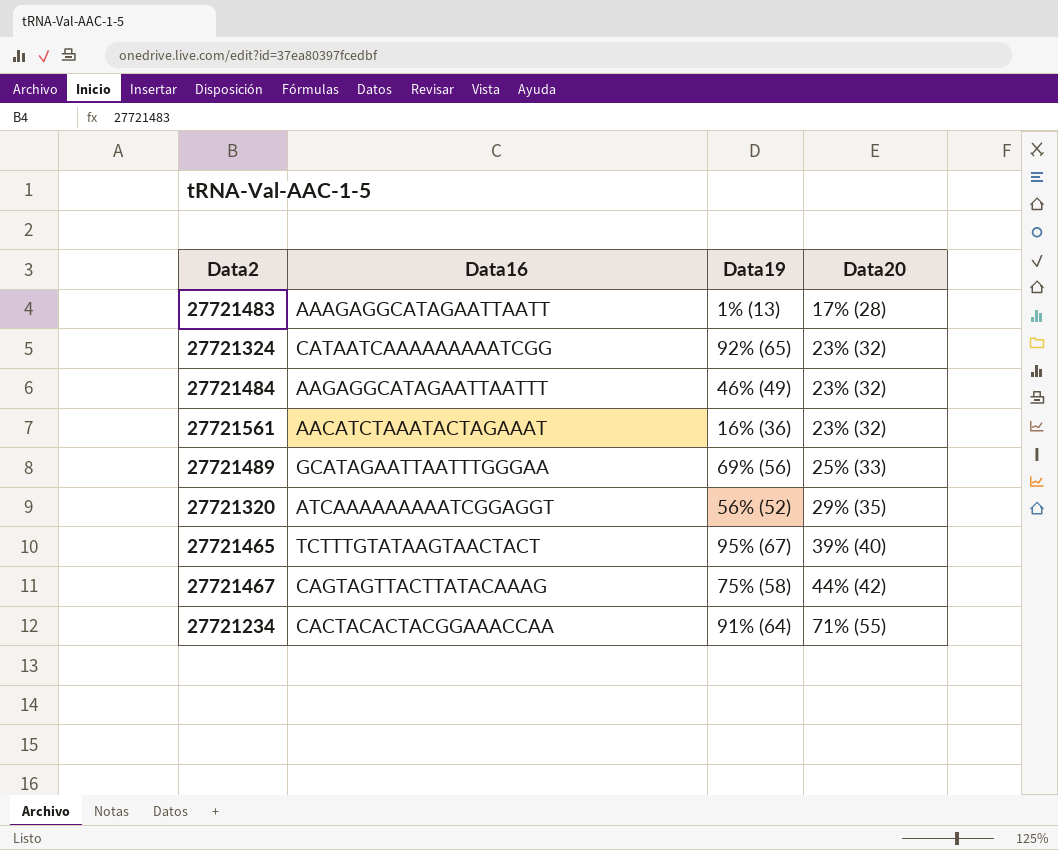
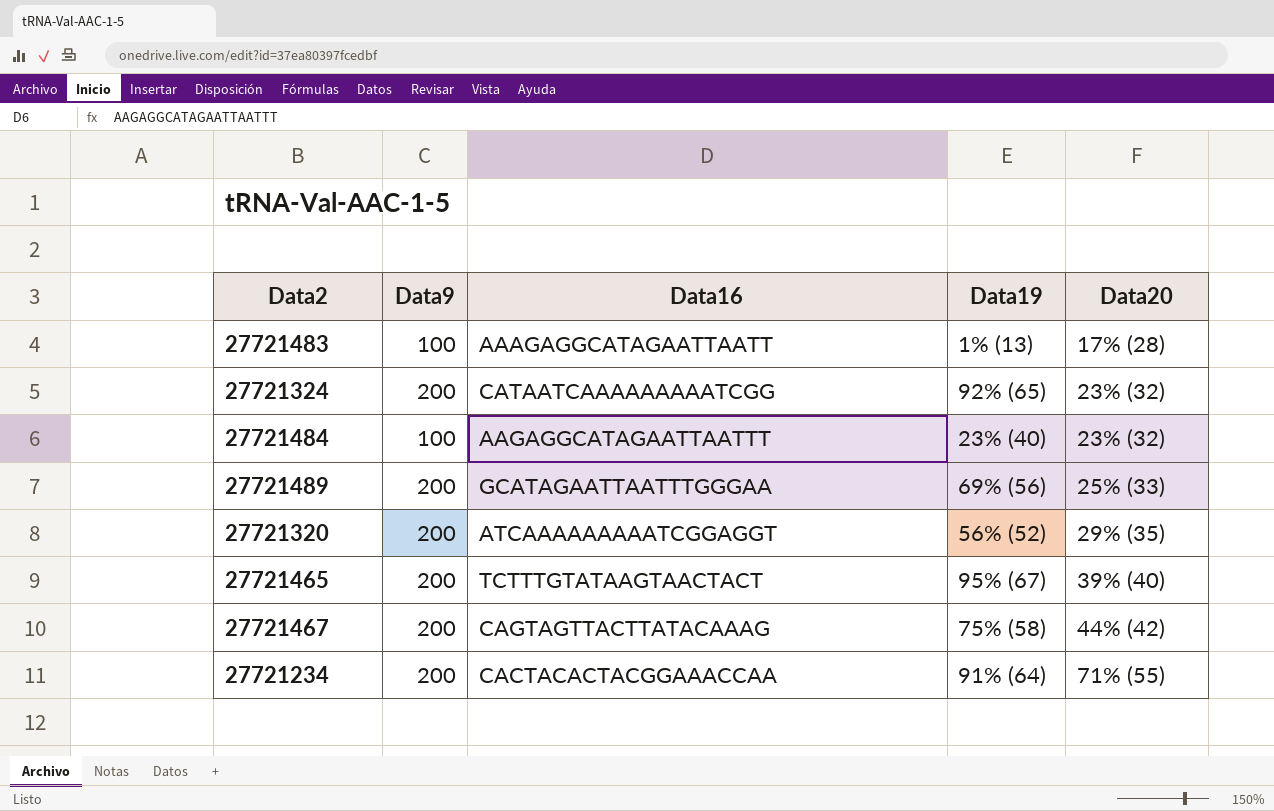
column Data9 | position: none -> 2
row 27721561: AACATCTAAATACTAGAAAT | 16% (36) | 23% (32) -> none
27721484 | Data19: 46% (49) -> 23% (40)

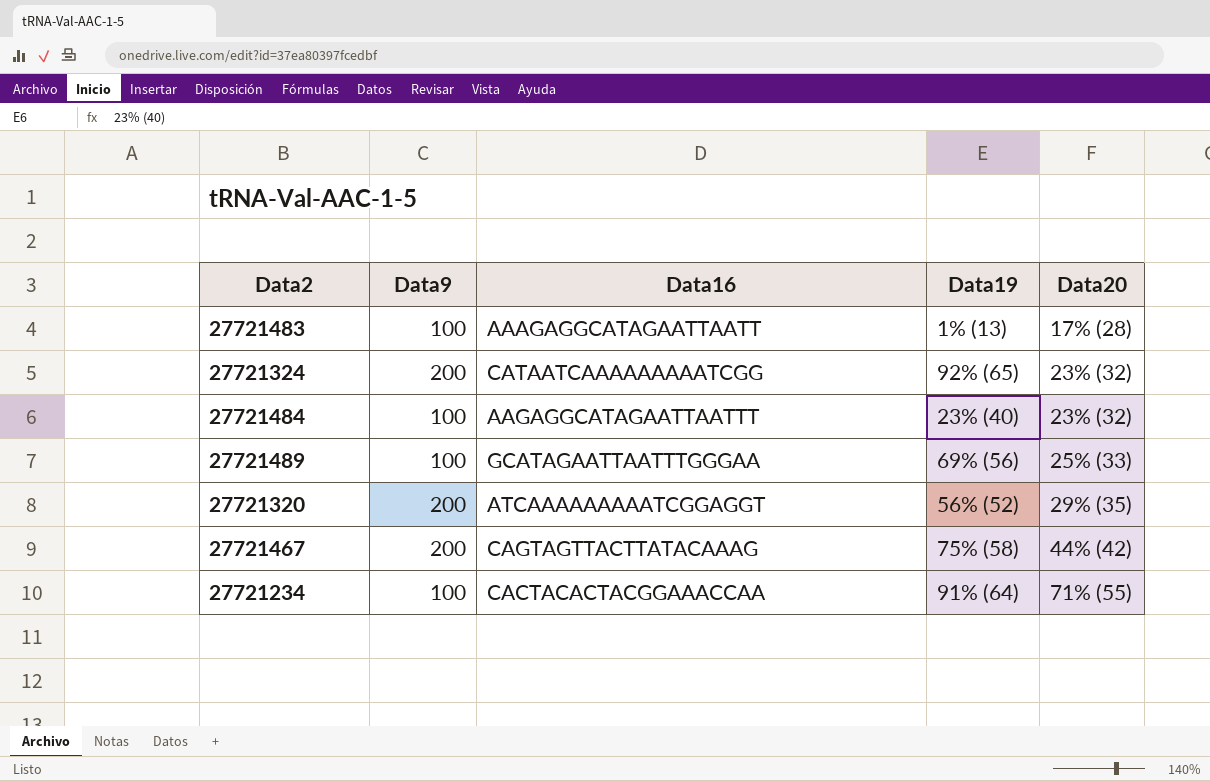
row 27721465: 200 | TCTTTGTATAAGTAACTACT | 95% (67) | 39% (40) -> none
27721489 | Data9: 200 -> 100
27721234 | Data9: 200 -> 100

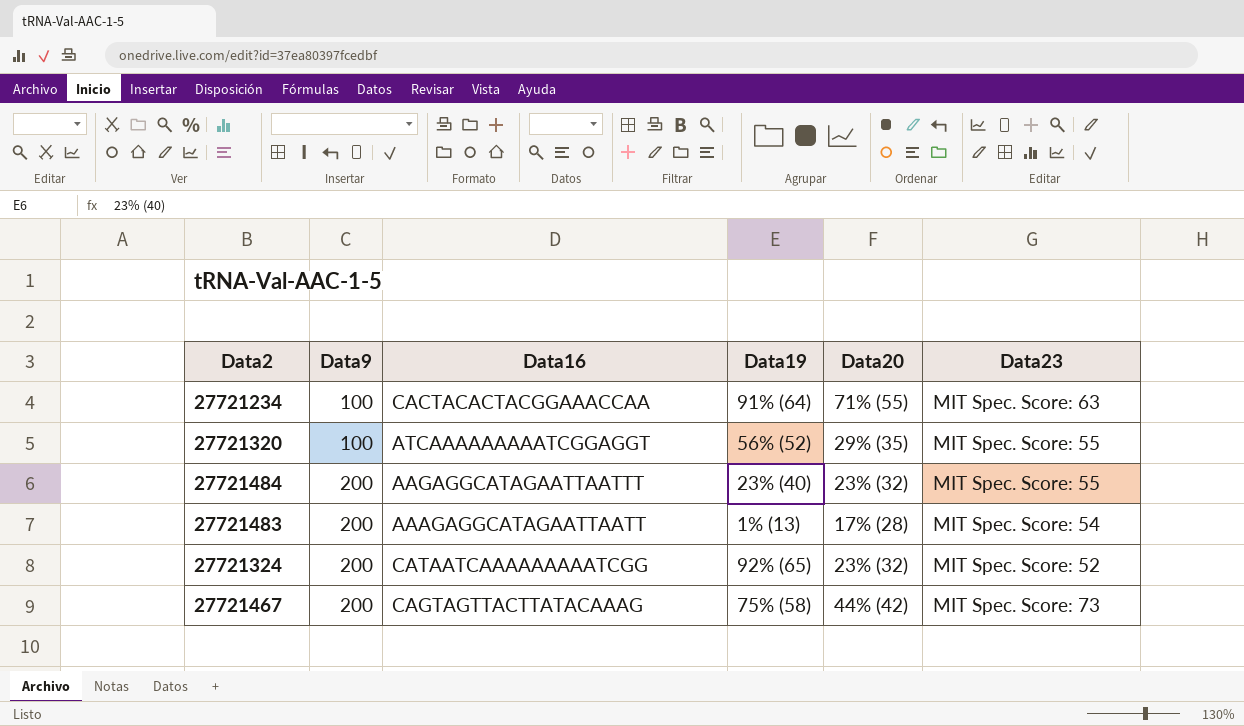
row order: Data20 ascending -> Data9 ascending
column Data23 | position: none -> 6
row 27721489: 100 | GCATAGAATTAATTTGGGAA | 69% (56) | 25% (33) -> none
27721320 | Data9: 200 -> 100
27721484 | Data9: 100 -> 200
27721483 | Data9: 100 -> 200

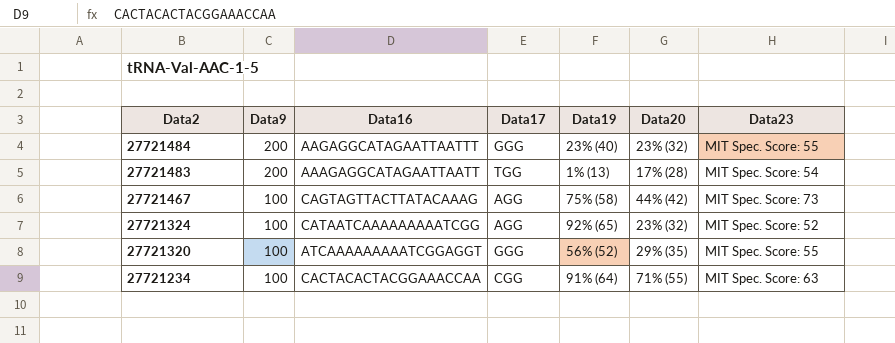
row order: Data9 ascending -> Data2 descending
column Data17 | position: none -> 4
27721467 | Data9: 200 -> 100
27721324 | Data9: 200 -> 100

